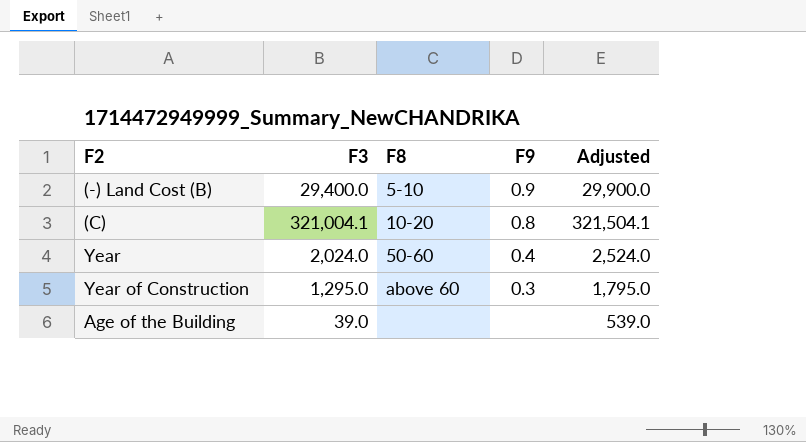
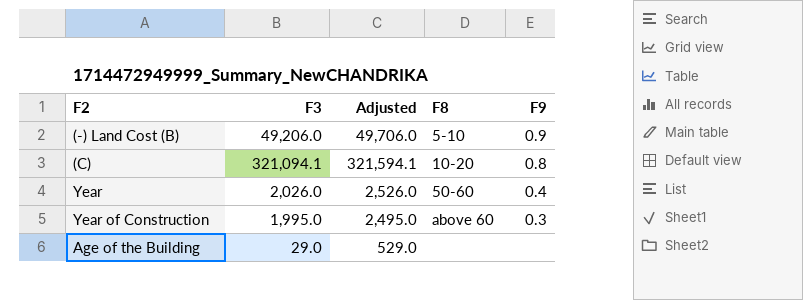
column Adjusted | position: 5 -> 3
(-) Land Cost (B) | F3: 29,400.0 -> 49,206.0
(-) Land Cost (B) | Adjusted: 29,900.0 -> 49,706.0
(C) | F3: 321,004.1 -> 321,094.1
(C) | Adjusted: 321,504.1 -> 321,594.1
Year | F3: 2,024.0 -> 2,026.0
Year | Adjusted: 2,524.0 -> 2,526.0
Year of Construction | F3: 1,295.0 -> 1,995.0
Year of Construction | Adjusted: 1,795.0 -> 2,495.0
Age of the Building | F3: 39.0 -> 29.0
Age of the Building | Adjusted: 539.0 -> 529.0

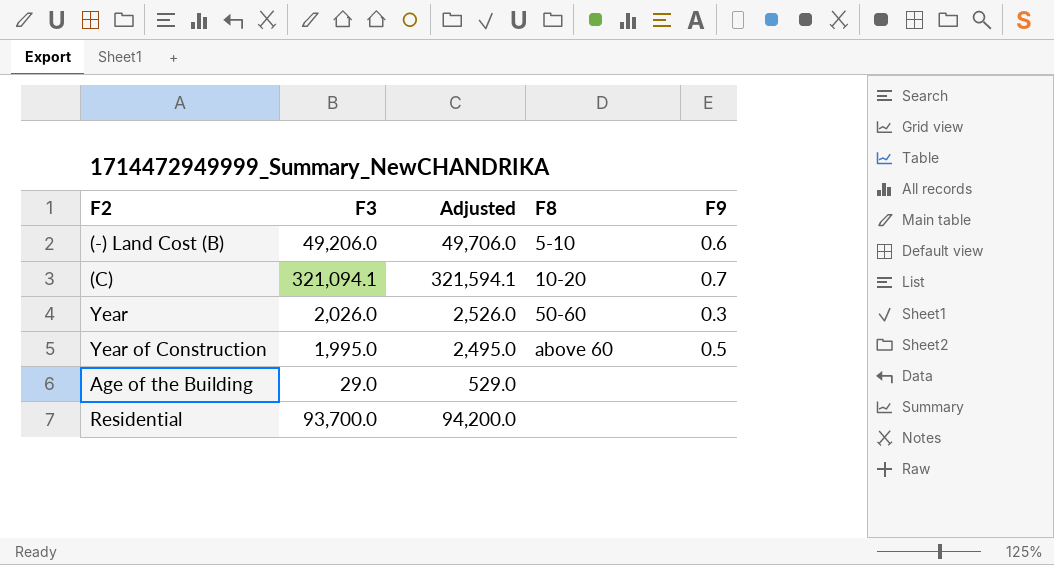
(-) Land Cost (B) | F9: 0.9 -> 0.6
(C) | F9: 0.8 -> 0.7
Year | F9: 0.4 -> 0.3
Year of Construction | F9: 0.3 -> 0.5
row Residential: none -> 93,700.0 | 94,200.0 | none | none

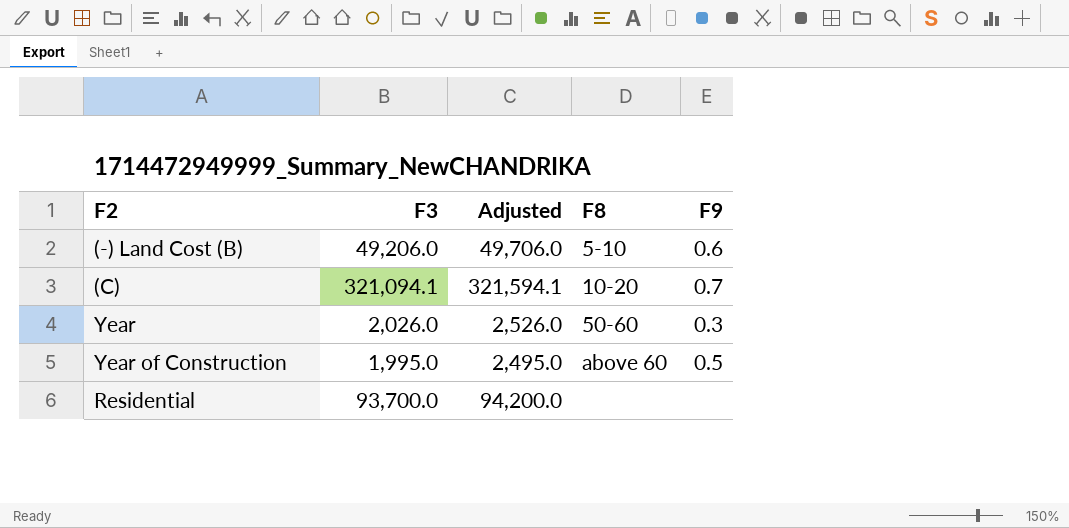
row Age of the Building: 29.0 | 529.0 | none | none -> none

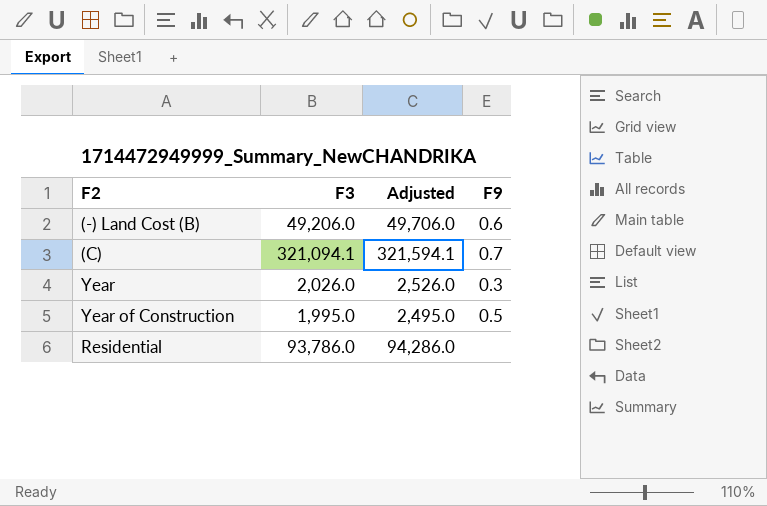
column F8 | position: 4 -> none
Residential | F3: 93,700.0 -> 93,786.0
Residential | Adjusted: 94,200.0 -> 94,286.0

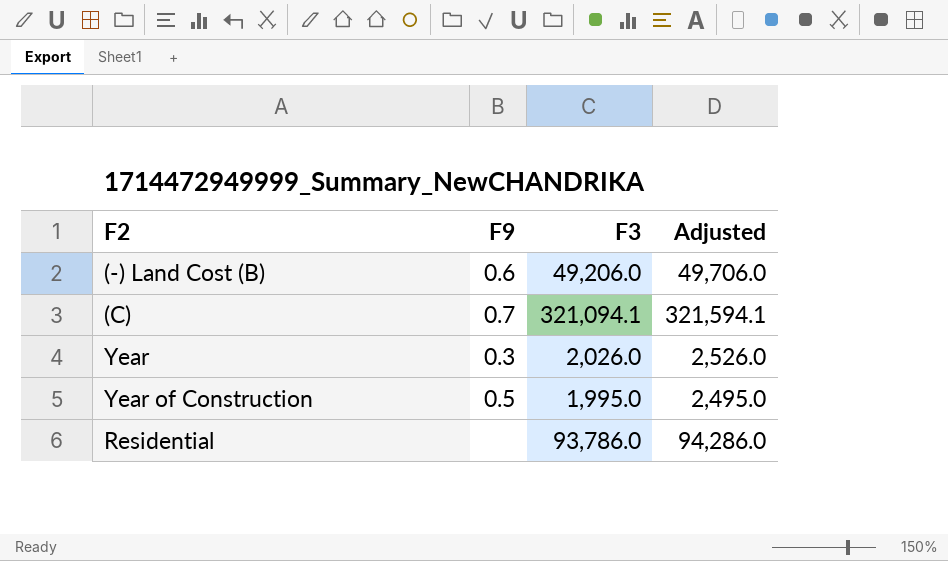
column F9 | position: 4 -> 2

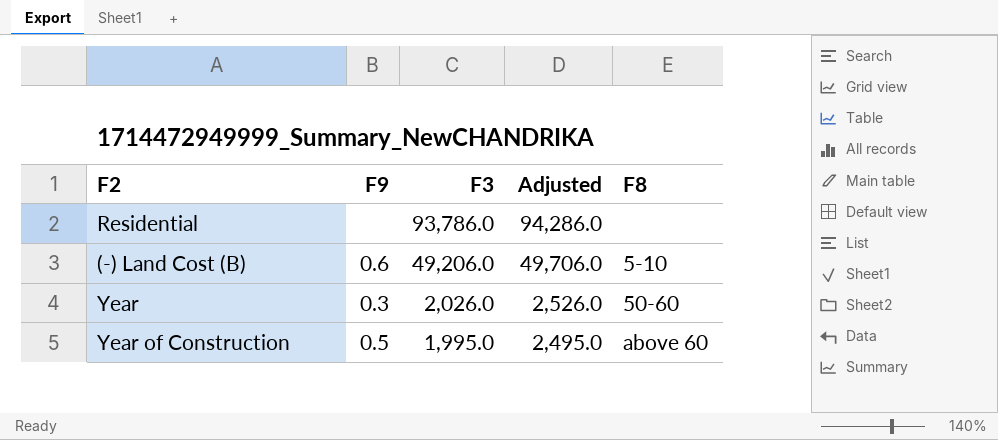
row order: none -> F3 descending
column F8 | position: none -> 5
row (C): 0.7 | 321,094.1 | 321,594.1 -> none

